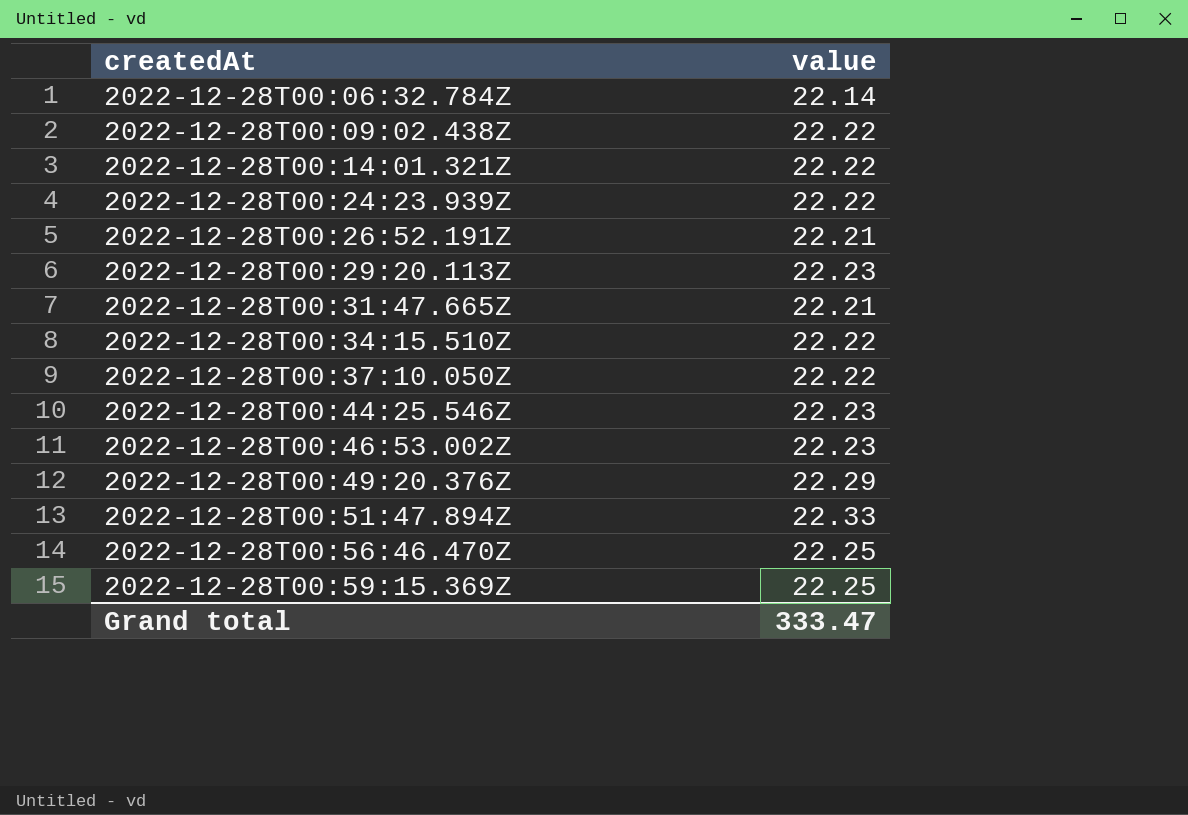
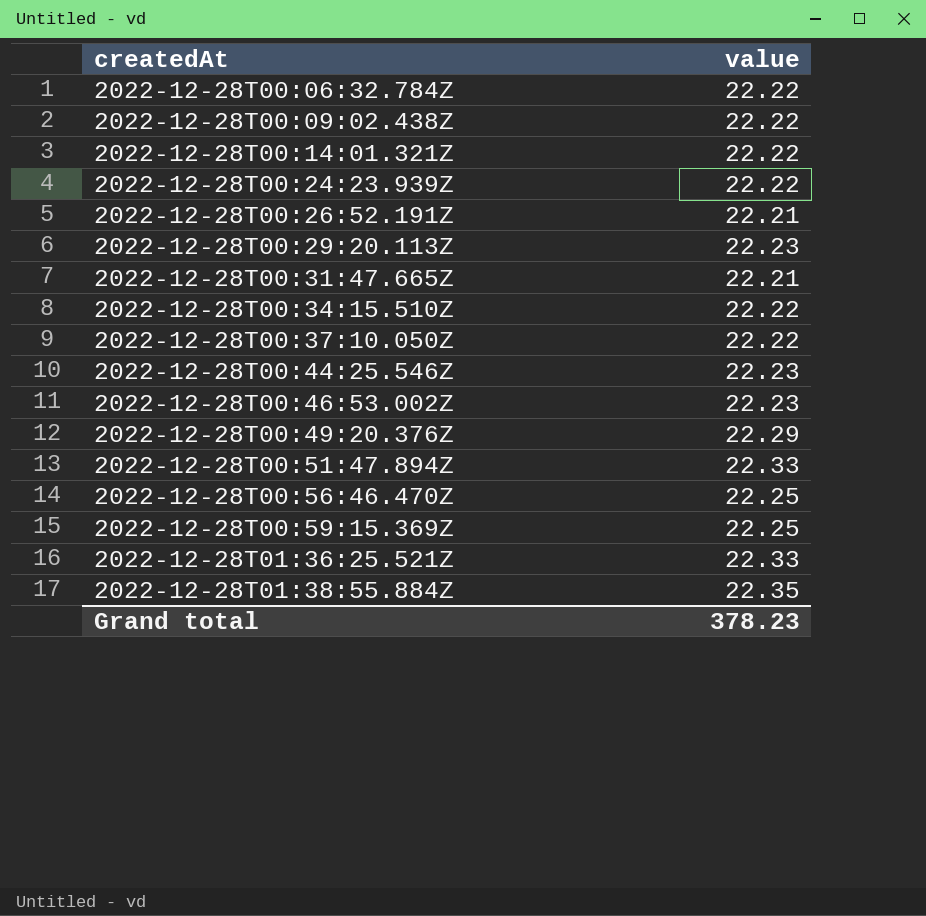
2022-12-28T00:06:32.784Z | value: 22.14 -> 22.22
row 2022-12-28T01:36:25.521Z: none -> 22.33
row 2022-12-28T01:38:55.884Z: none -> 22.35
Grand total | value: 333.47 -> 378.23

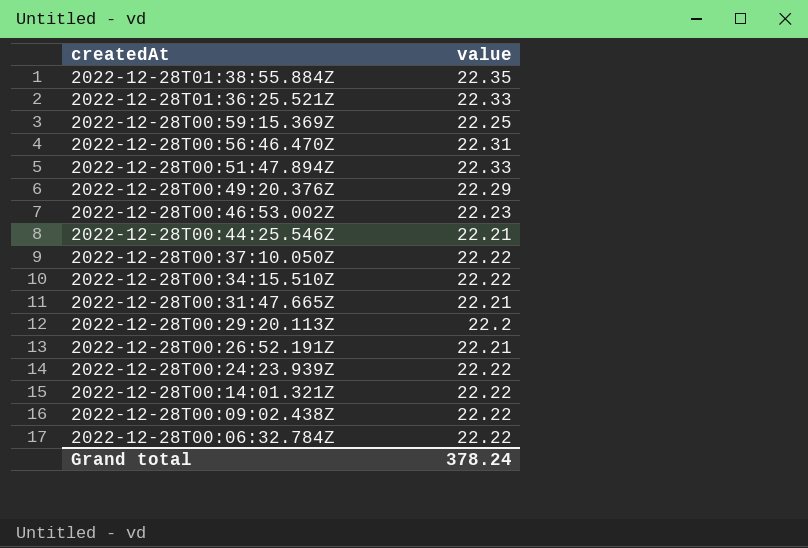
row order: createdAt ascending -> createdAt descending
2022-12-28T00:56:46.470Z | value: 22.25 -> 22.31
2022-12-28T00:44:25.546Z | value: 22.23 -> 22.21
2022-12-28T00:29:20.113Z | value: 22.23 -> 22.2
Grand total | value: 378.23 -> 378.24

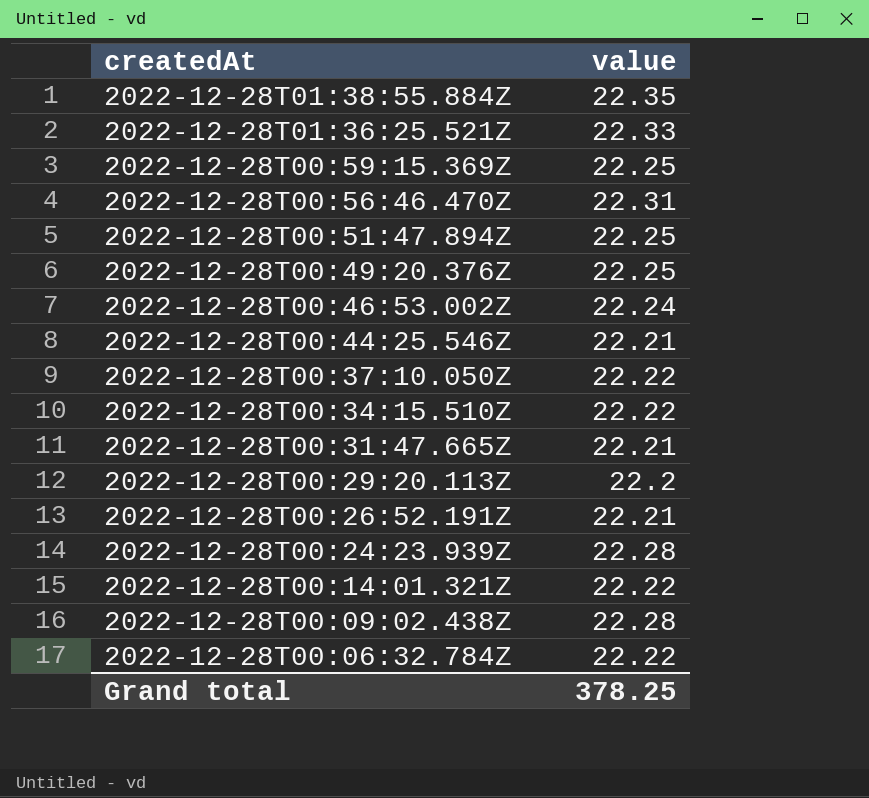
2022-12-28T00:51:47.894Z | value: 22.33 -> 22.25
2022-12-28T00:49:20.376Z | value: 22.29 -> 22.25
2022-12-28T00:46:53.002Z | value: 22.23 -> 22.24
2022-12-28T00:24:23.939Z | value: 22.22 -> 22.28
2022-12-28T00:09:02.438Z | value: 22.22 -> 22.28
Grand total | value: 378.24 -> 378.25

